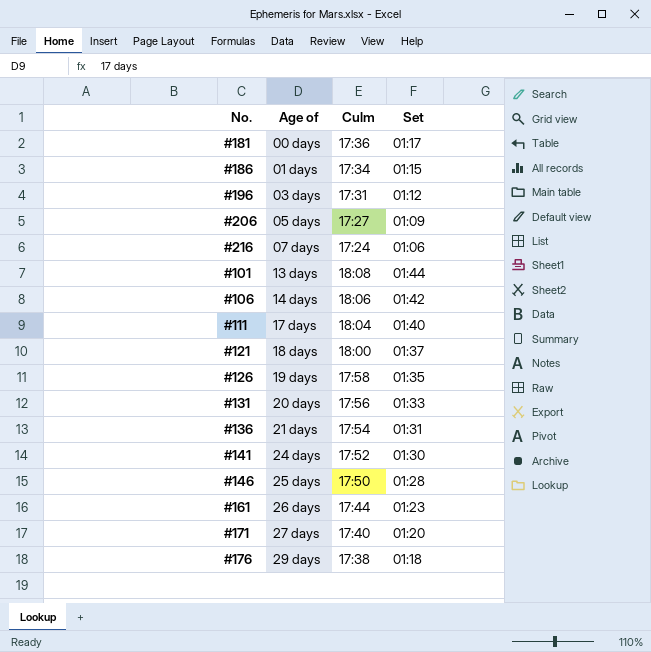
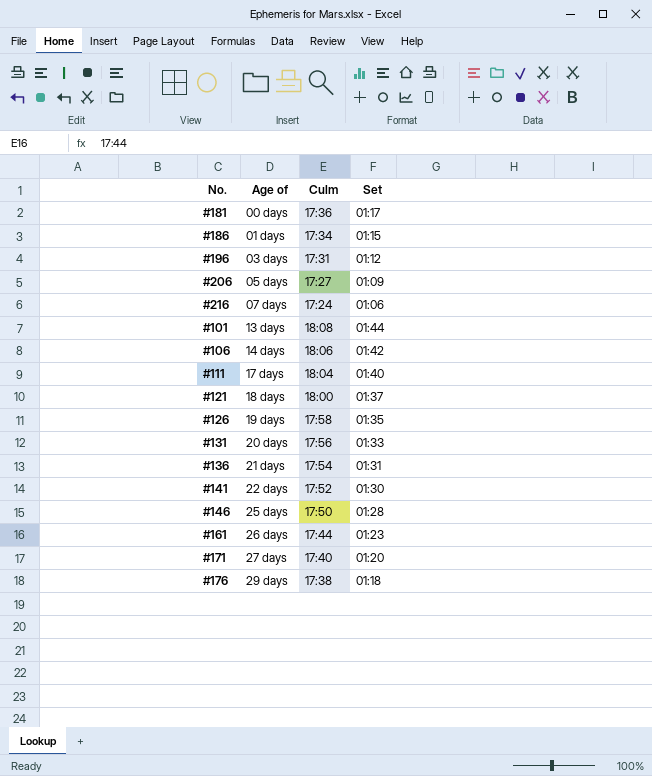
#141 | Age of: 24 days -> 22 days

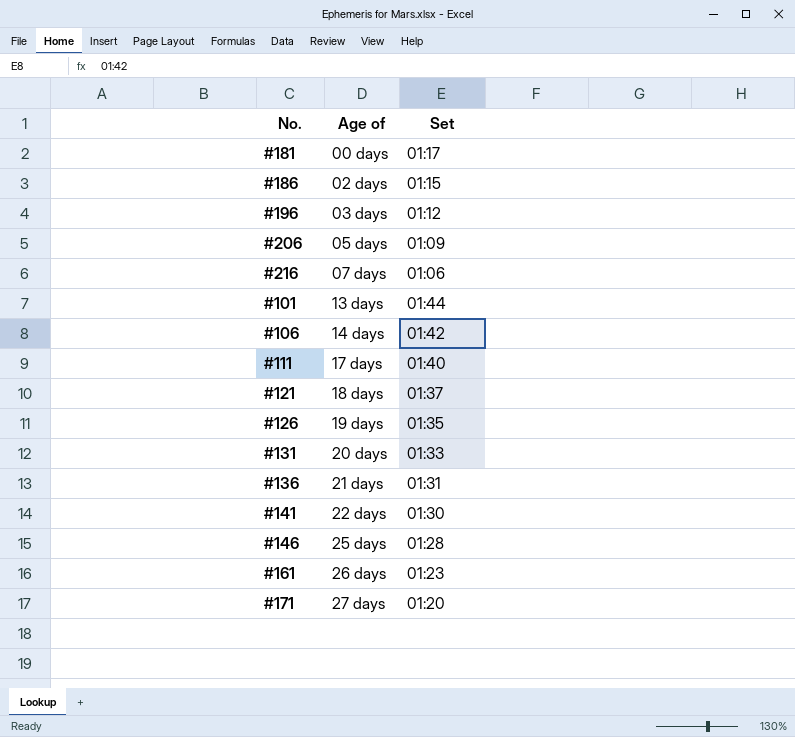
column Culm | position: 3 -> none
row #176: 29 days | 17:38 | 01:18 -> none
#186 | Age of: 01 days -> 02 days

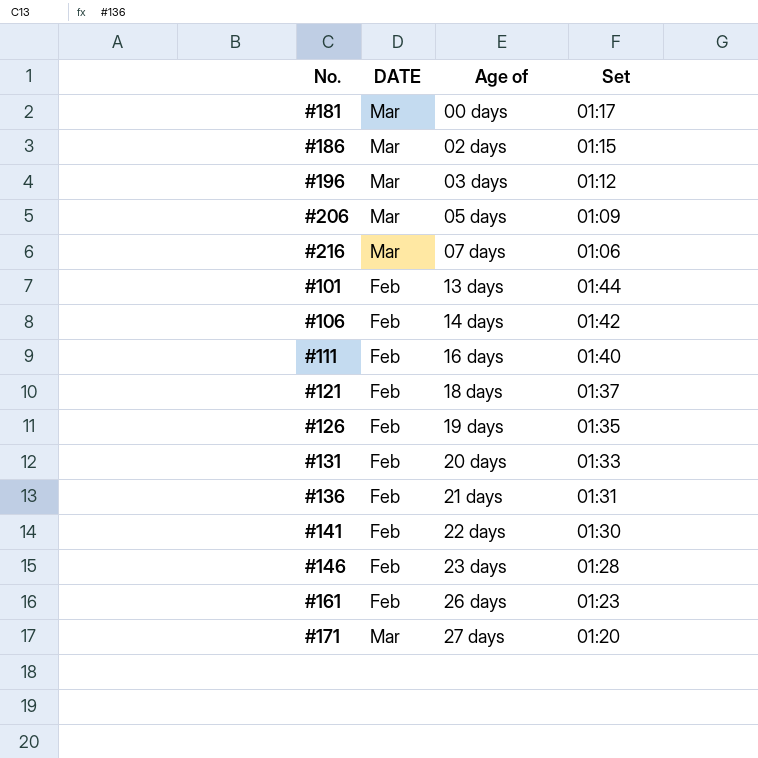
column DATE | position: none -> 2
#111 | Age of: 17 days -> 16 days
#146 | Age of: 25 days -> 23 days

